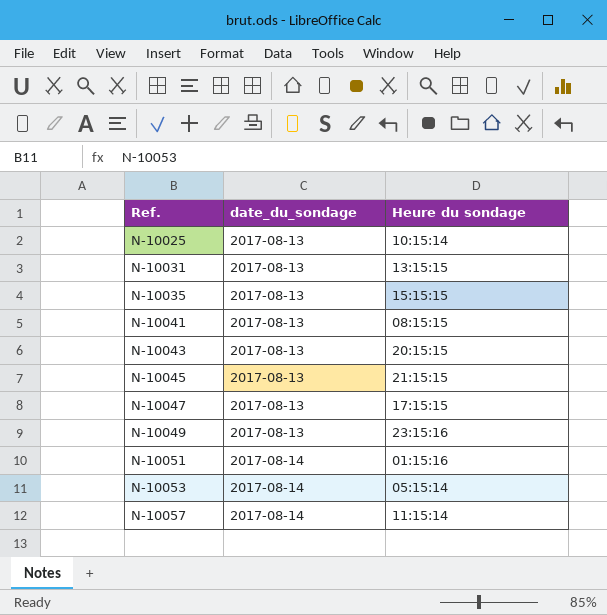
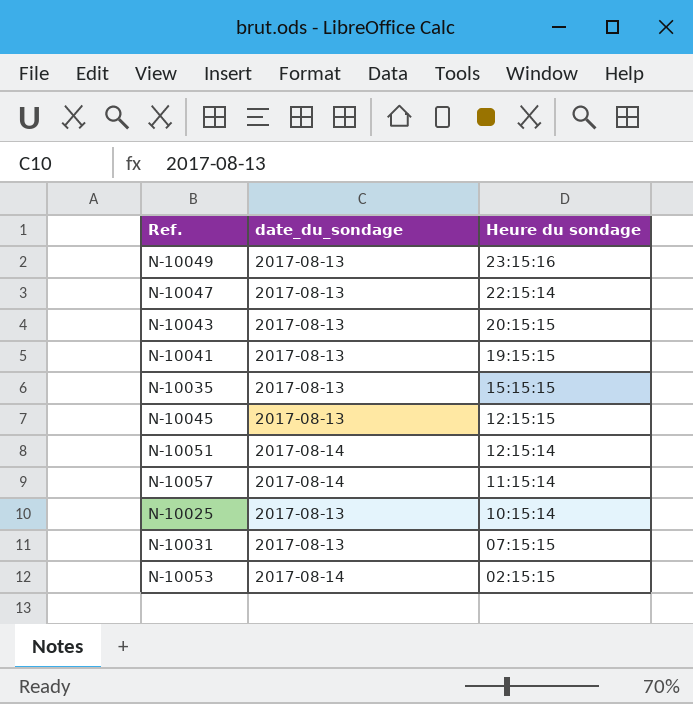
row order: Ref. ascending -> Heure du sondage descending
N-10047 | Heure du sondage: 17:15:15 -> 22:15:14
N-10041 | Heure du sondage: 08:15:15 -> 19:15:15
N-10045 | Heure du sondage: 21:15:15 -> 12:15:15
N-10051 | Heure du sondage: 01:15:16 -> 12:15:14
N-10031 | Heure du sondage: 13:15:15 -> 07:15:15
N-10053 | Heure du sondage: 05:15:14 -> 02:15:15

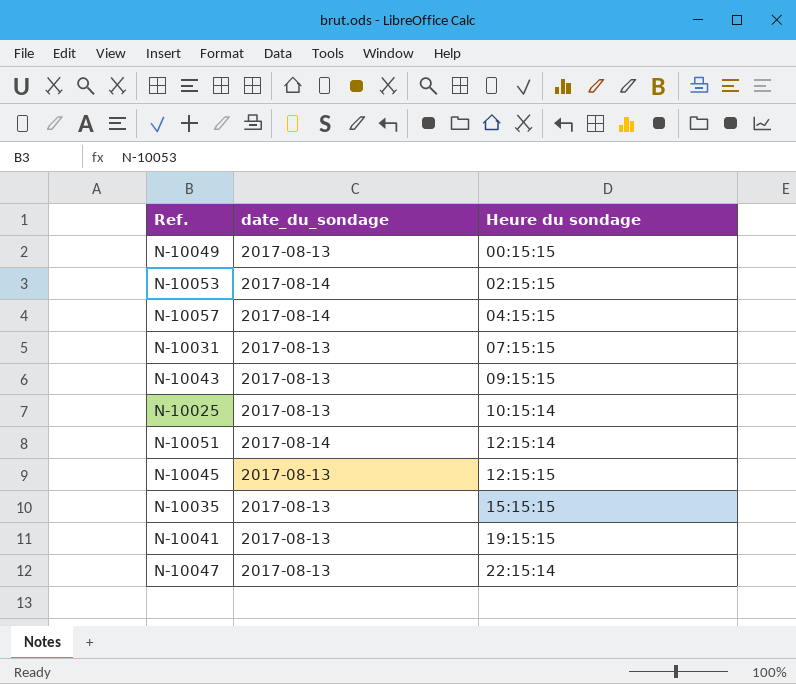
row order: Heure du sondage descending -> Heure du sondage ascending
N-10049 | Heure du sondage: 23:15:16 -> 00:15:15
N-10057 | Heure du sondage: 11:15:14 -> 04:15:15
N-10043 | Heure du sondage: 20:15:15 -> 09:15:15

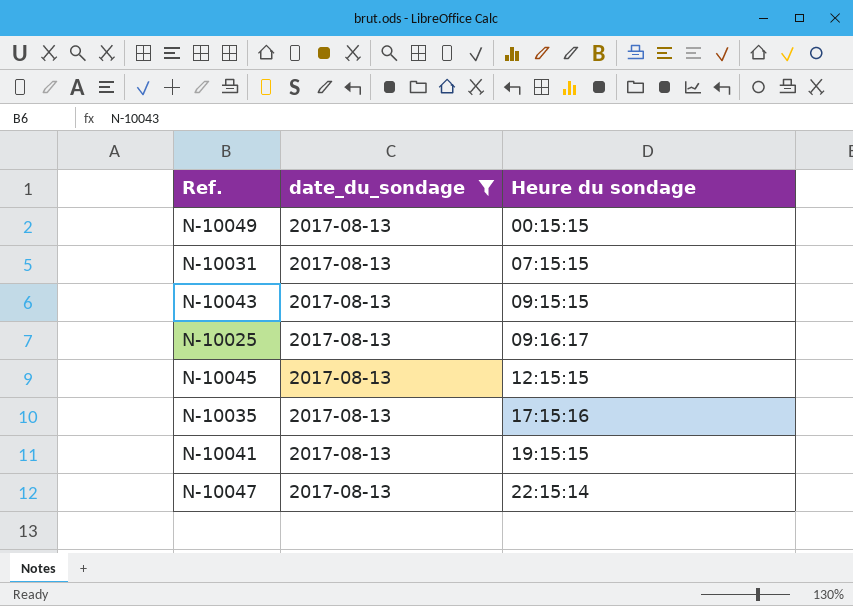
filter: none -> date_du_sondage = 2017-08-13
N-10025 | Heure du sondage: 10:15:14 -> 09:16:17
N-10035 | Heure du sondage: 15:15:15 -> 17:15:16

